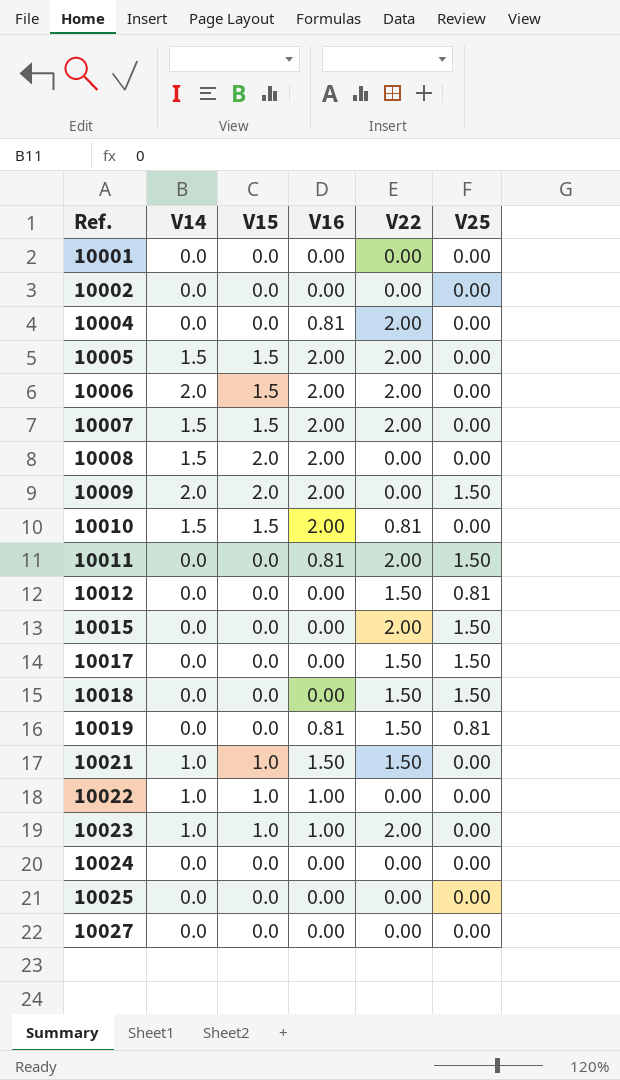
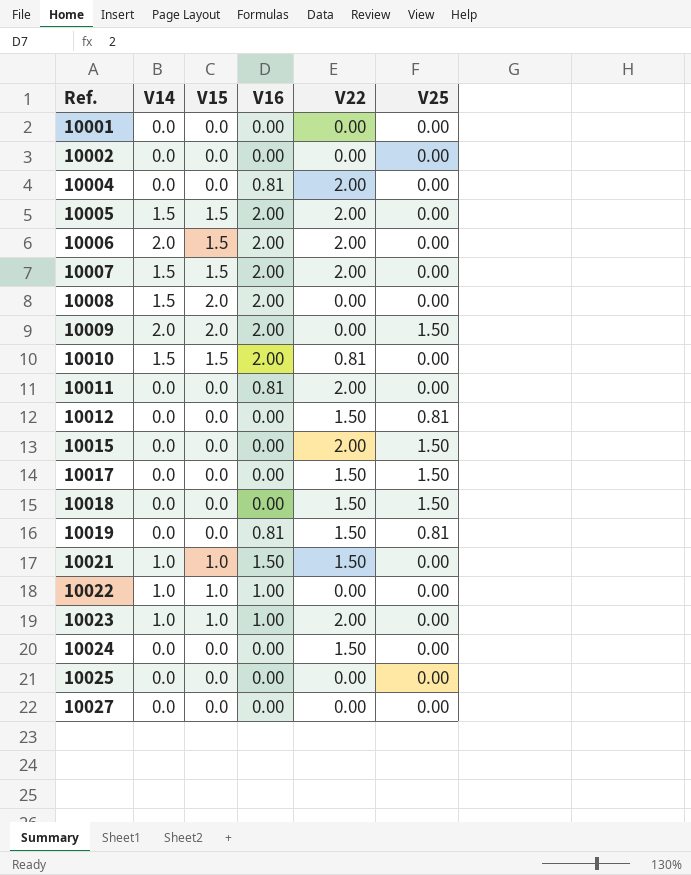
10011 | V25: 1.50 -> 0.00
10024 | V22: 0.00 -> 1.50

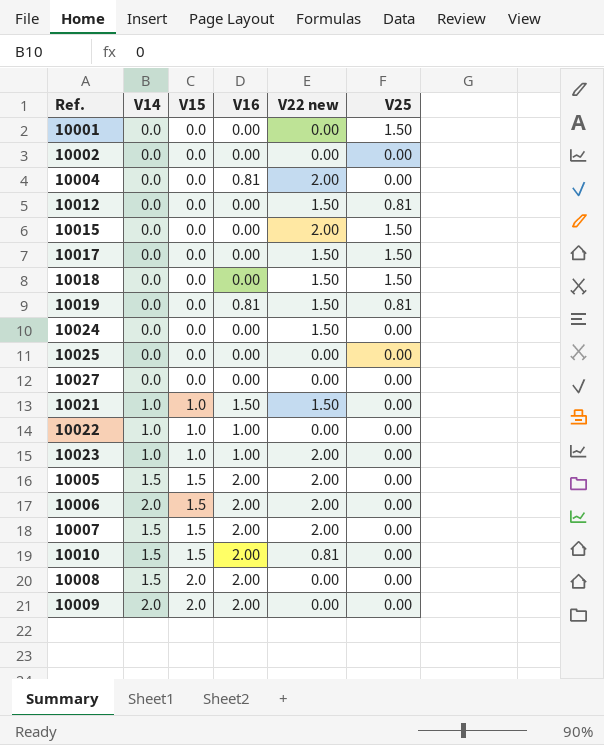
row order: Ref. ascending -> V15 ascending
column name: V22 -> V22 new
row 10011: 0.0 | 0.0 | 0.81 | 2.00 | 0.00 -> none
10001 | V25: 0.00 -> 1.50
10009 | V25: 1.50 -> 0.00

